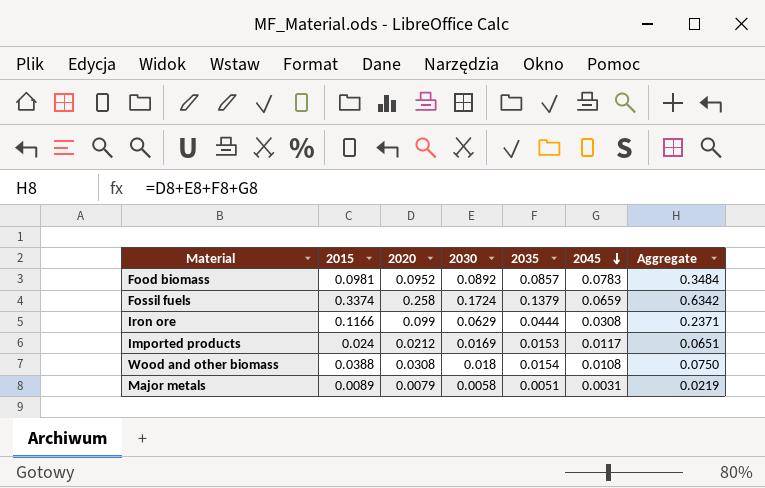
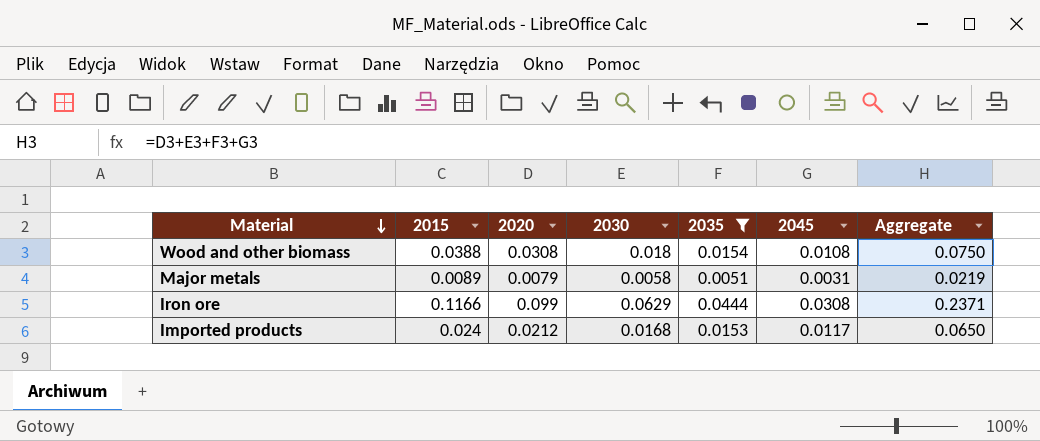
filter: none -> 2035 <= 0.0444
row order: 2045 descending -> Material descending
Imported products | 2030: 0.0169 -> 0.0168
Imported products | Aggregate: 0.0651 -> 0.0650

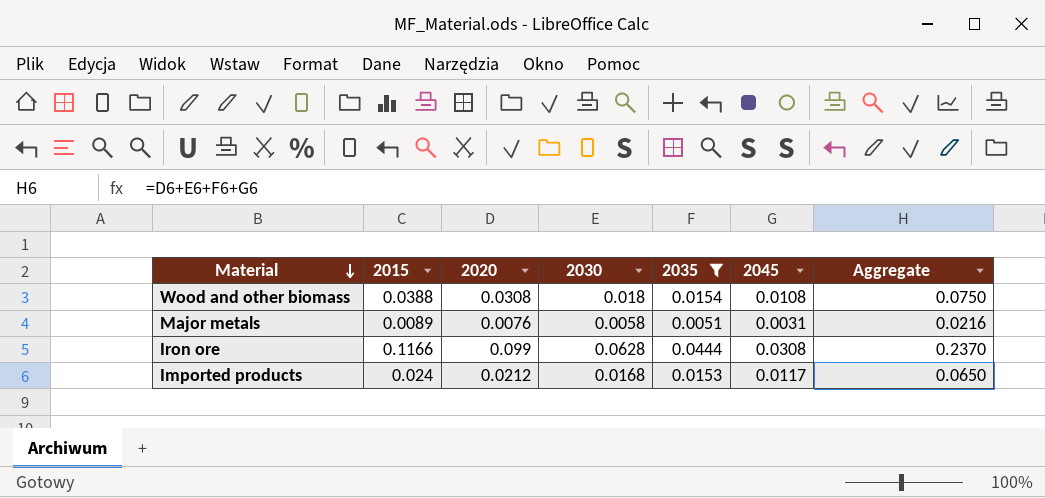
Major metals | 2020: 0.0079 -> 0.0076
Major metals | Aggregate: 0.0219 -> 0.0216
Iron ore | 2030: 0.0629 -> 0.0628
Iron ore | Aggregate: 0.2371 -> 0.2370

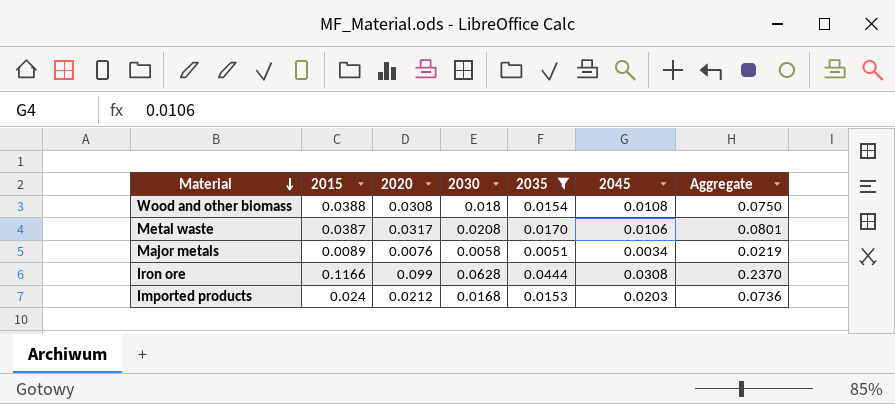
row Metal waste: none -> 0.0387 | 0.0317 | 0.0208 | 0.0170 | 0.0106 | 0.0801
Major metals | 2045: 0.0031 -> 0.0034
Major metals | Aggregate: 0.0216 -> 0.0219
Imported products | 2045: 0.0117 -> 0.0203
Imported products | Aggregate: 0.0650 -> 0.0736

